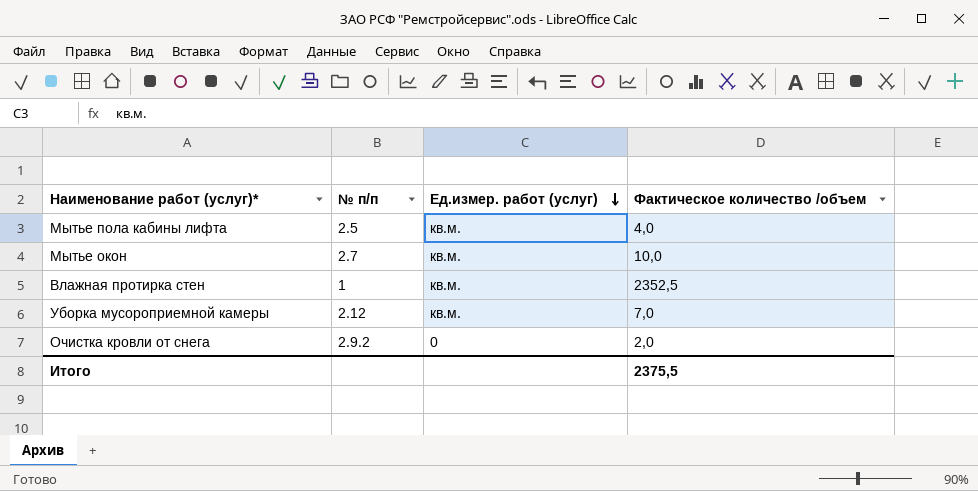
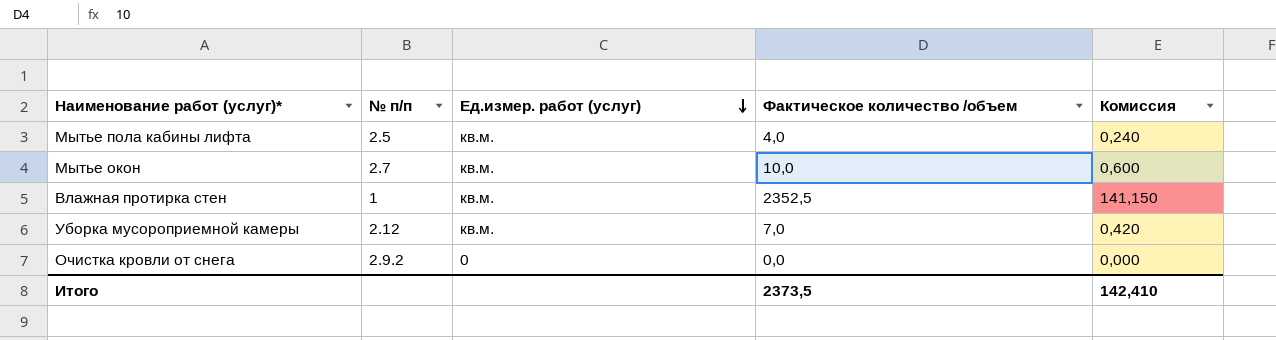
column Комиссия | formula: none -> [Фактическое количество /объем] * 0,06
Очистка кровли от снега | Фактическое количество /объем: 2,0 -> 0,0
Итого | Фактическое количество /объем: 2375,5 -> 2373,5

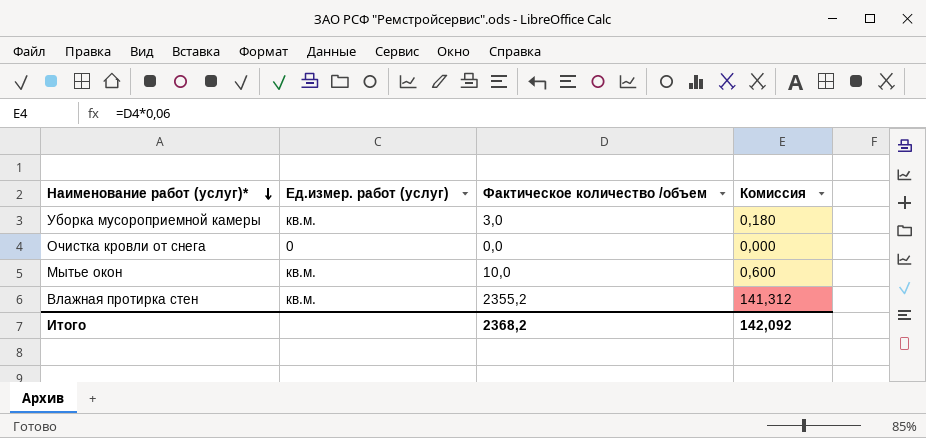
row order: Ед.измер. работ (услуг) descending -> Наименование работ (услуг)* descending
column № п/п | position: 2 -> none
row Мытье пола кабины лифта: 2.5 | кв.м. | 4,0 | 0,240 -> none
Уборка мусороприемной камеры | Фактическое количество /объем: 7,0 -> 3,0
Уборка мусороприемной камеры | Комиссия: 0,420 -> 0,180
Влажная протирка стен | Фактическое количество /объем: 2352,5 -> 2355,2
Влажная протирка стен | Комиссия: 141,150 -> 141,312
Итого | Фактическое количество /объем: 2373,5 -> 2368,2
Итого | Комиссия: 142,410 -> 142,092

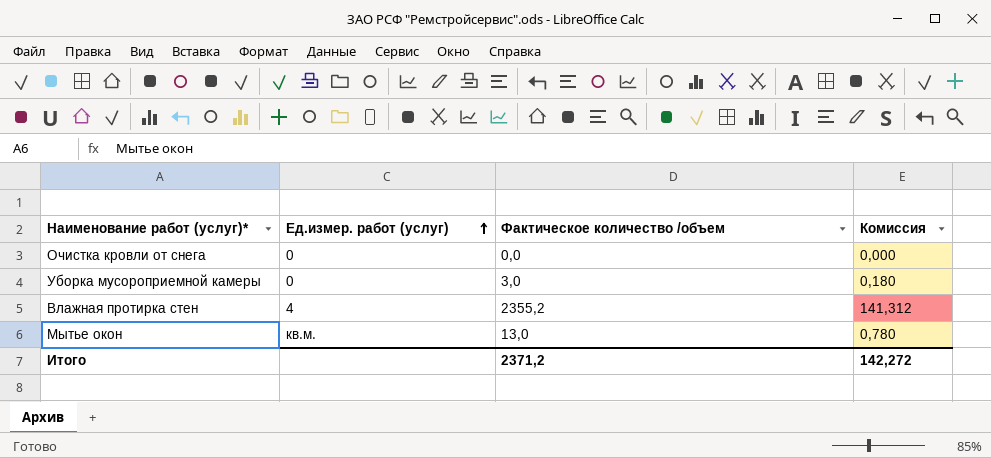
row order: Наименование работ (услуг)* descending -> Ед.измер. работ (услуг) ascending
Уборка мусороприемной камеры | Ед.измер. работ (услуг): кв.м. -> 0
Влажная протирка стен | Ед.измер. работ (услуг): кв.м. -> 4
Мытье окон | Фактическое количество /объем: 10,0 -> 13,0
Мытье окон | Комиссия: 0,600 -> 0,780
Итого | Фактическое количество /объем: 2368,2 -> 2371,2
Итого | Комиссия: 142,092 -> 142,272

